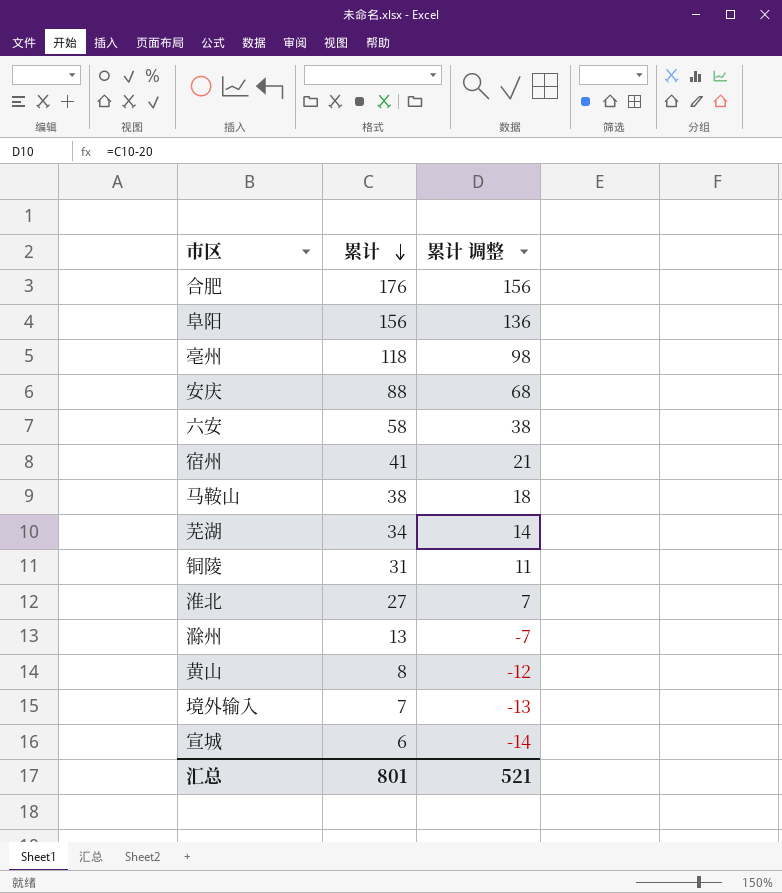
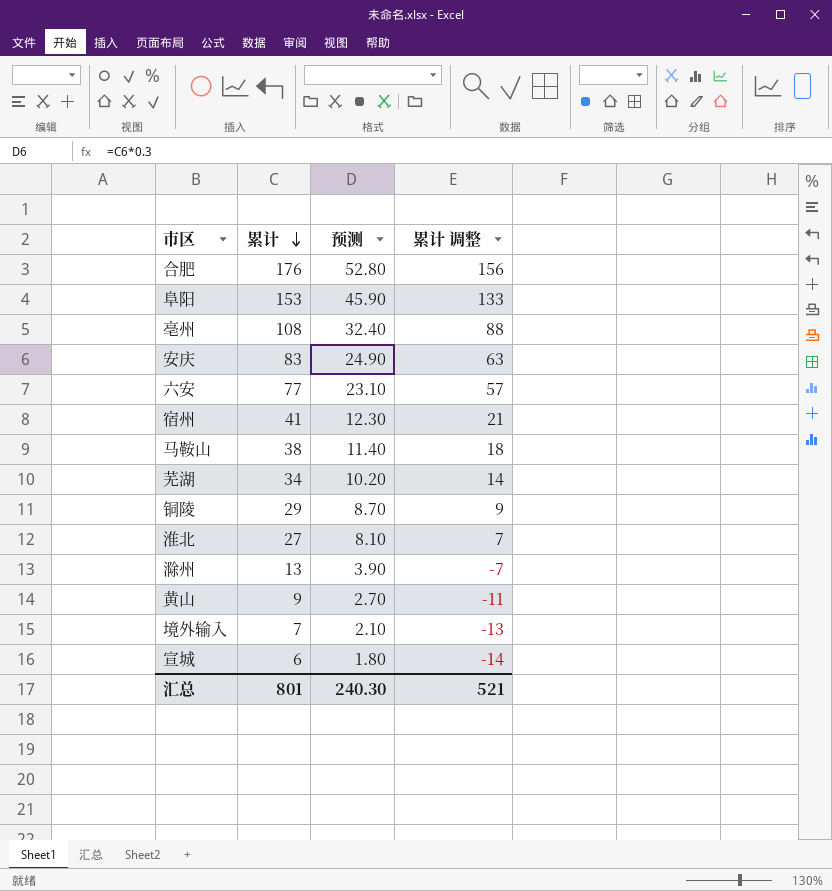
column 预测 | formula: none -> [累计] * 0.3
阜阳 | 累计: 156 -> 153
阜阳 | 累计 调整: 136 -> 133
亳州 | 累计: 118 -> 108
亳州 | 累计 调整: 98 -> 88
安庆 | 累计: 88 -> 83
安庆 | 累计 调整: 68 -> 63
六安 | 累计: 58 -> 77
六安 | 累计 调整: 38 -> 57
铜陵 | 累计: 31 -> 29
铜陵 | 累计 调整: 11 -> 9
黄山 | 累计: 8 -> 9
黄山 | 累计 调整: -12 -> -11

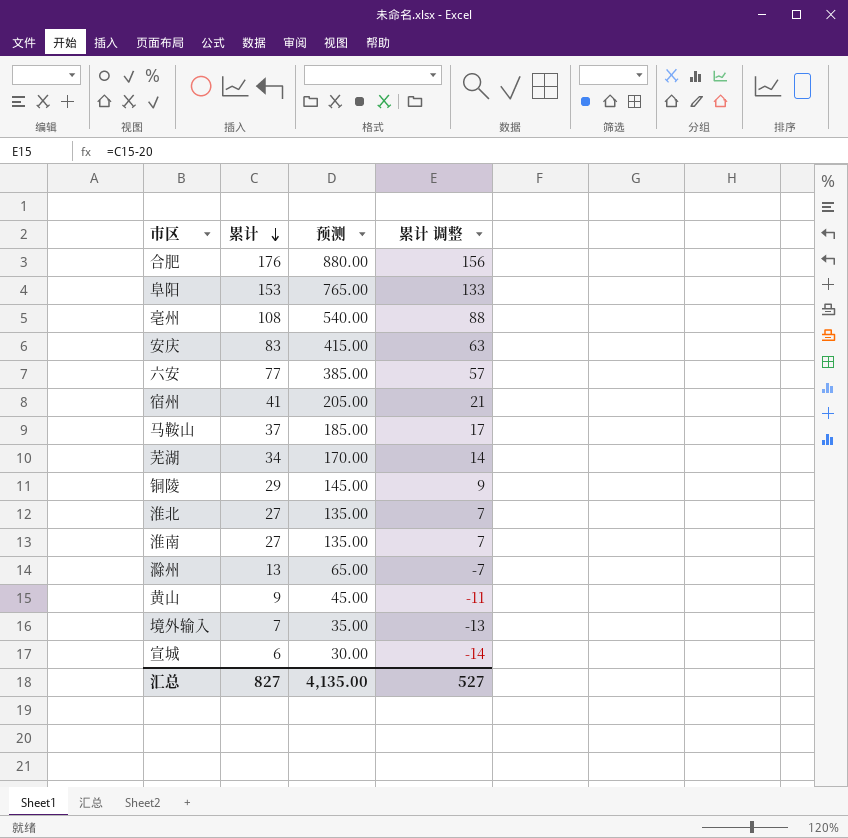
column 预测 | formula: [累计] * 0.3 -> [累计] * 5
马鞍山 | 累计: 38 -> 37
马鞍山 | 累计 调整: 18 -> 17
row 淮南: none -> 27 | 135.00 | 7
汇总 | 累计: 801 -> 827
汇总 | 预测: 240.30 -> 4,135.00
汇总 | 累计 调整: 521 -> 527

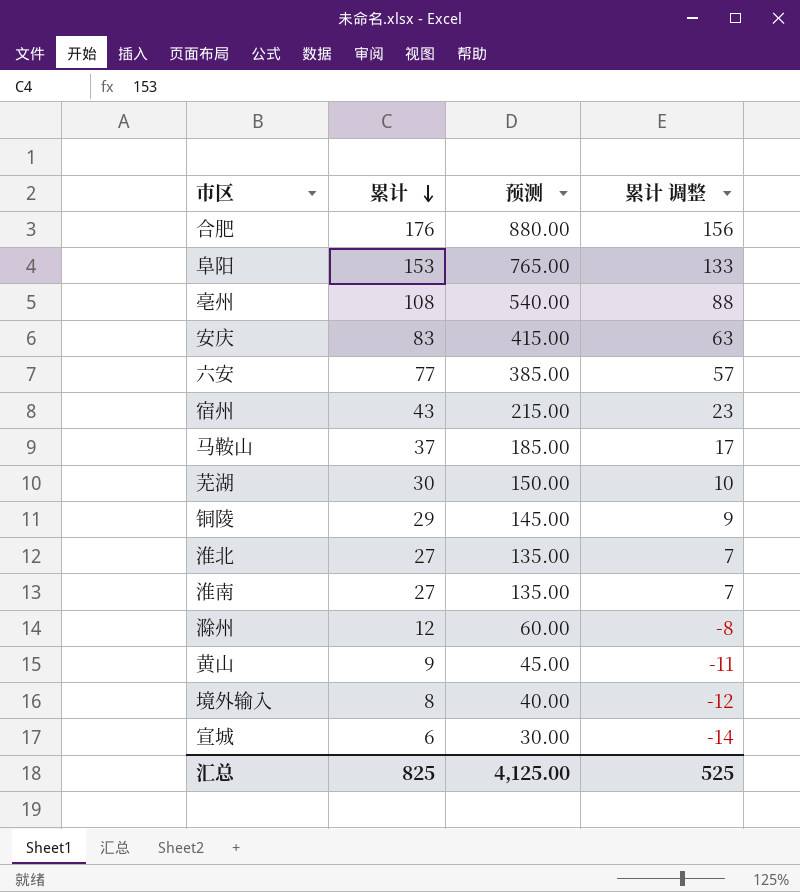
宿州 | 累计: 41 -> 43
宿州 | 预测: 205.00 -> 215.00
宿州 | 累计 调整: 21 -> 23
芜湖 | 累计: 34 -> 30
芜湖 | 预测: 170.00 -> 150.00
芜湖 | 累计 调整: 14 -> 10
滁州 | 累计: 13 -> 12
滁州 | 预测: 65.00 -> 60.00
滁州 | 累计 调整: -7 -> -8
境外输入 | 累计: 7 -> 8
境外输入 | 预测: 35.00 -> 40.00
境外输入 | 累计 调整: -13 -> -12
汇总 | 累计: 827 -> 825
汇总 | 预测: 4,135.00 -> 4,125.00
汇总 | 累计 调整: 527 -> 525

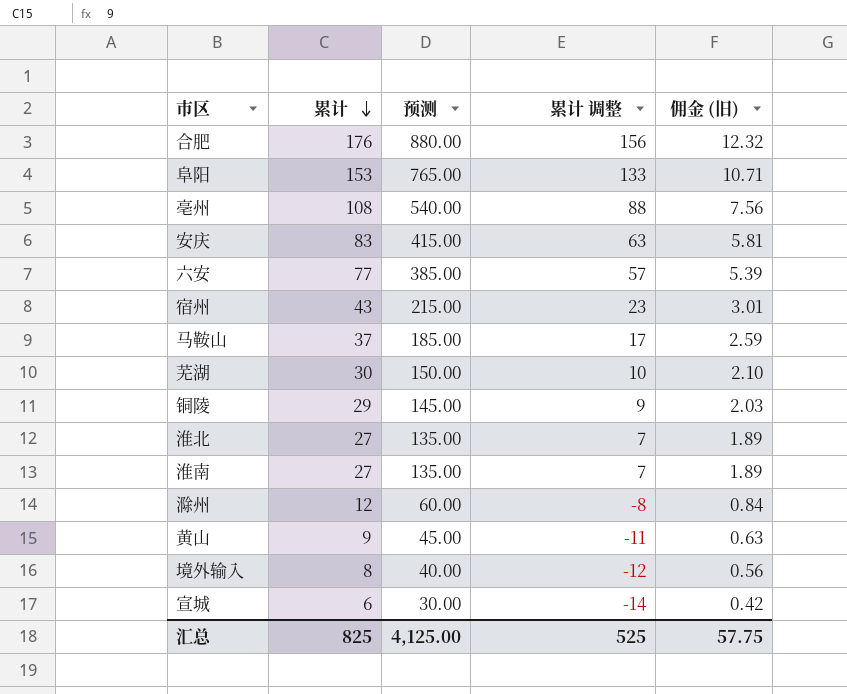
column 佣金 (旧) | formula: none -> [累计] * 0.07

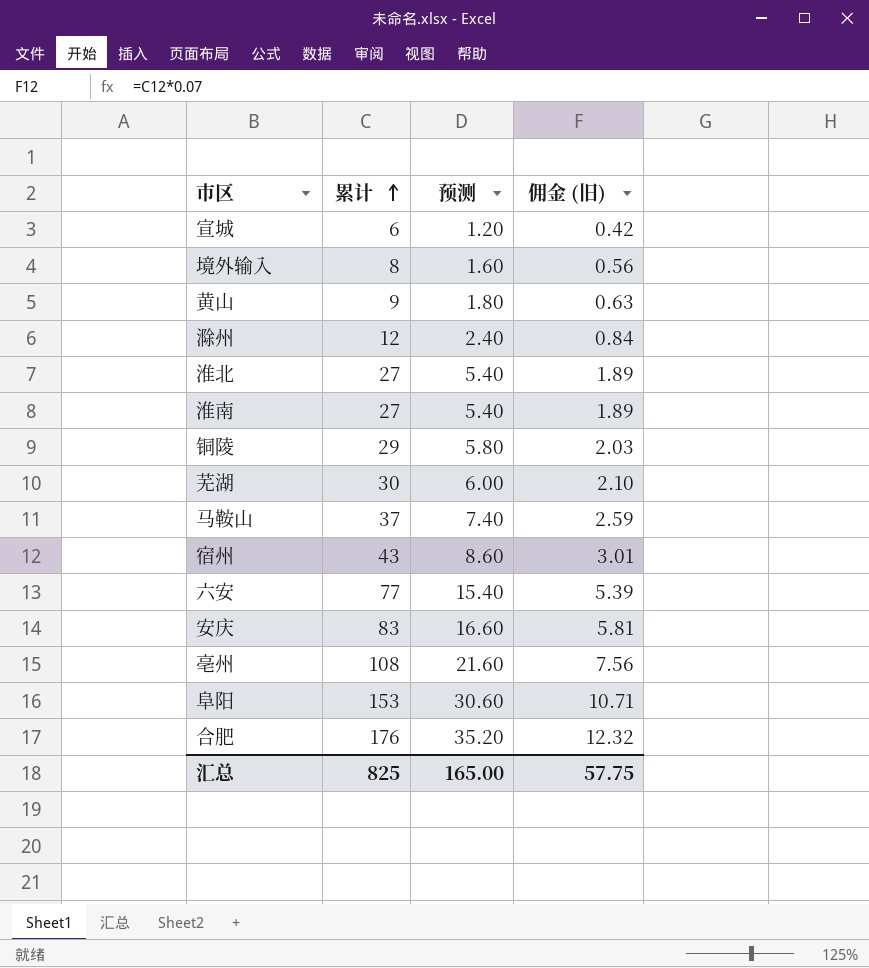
row order: 累计 descending -> 累计 ascending
column 累计 调整 | formula: [累计] - 20 -> none
column 预测 | formula: [累计] * 5 -> [累计] * 0.2
汇总 | 预测: 4,125.00 -> 165.00

